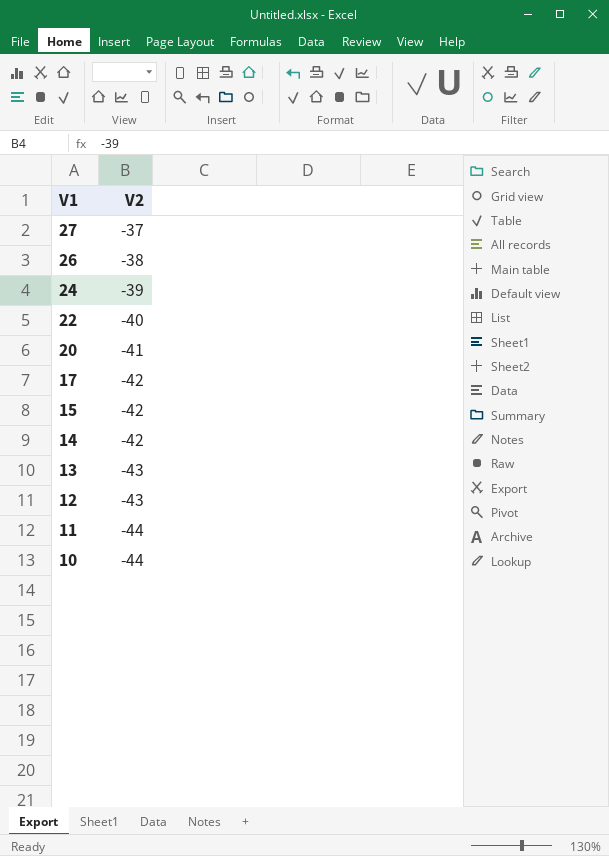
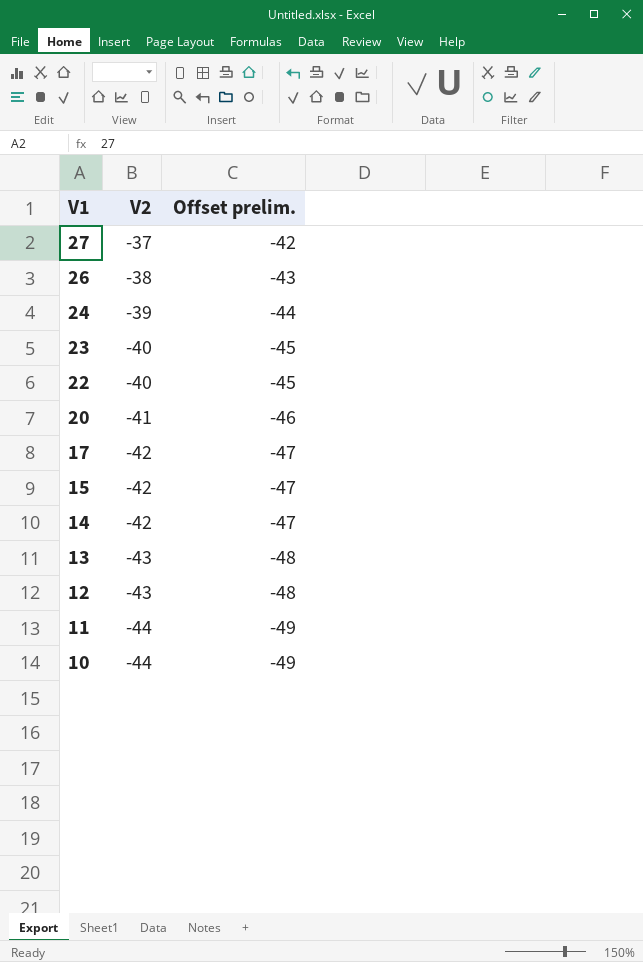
column Offset prelim. | formula: none -> [V2] - 5
row 23: none -> -40 | -45

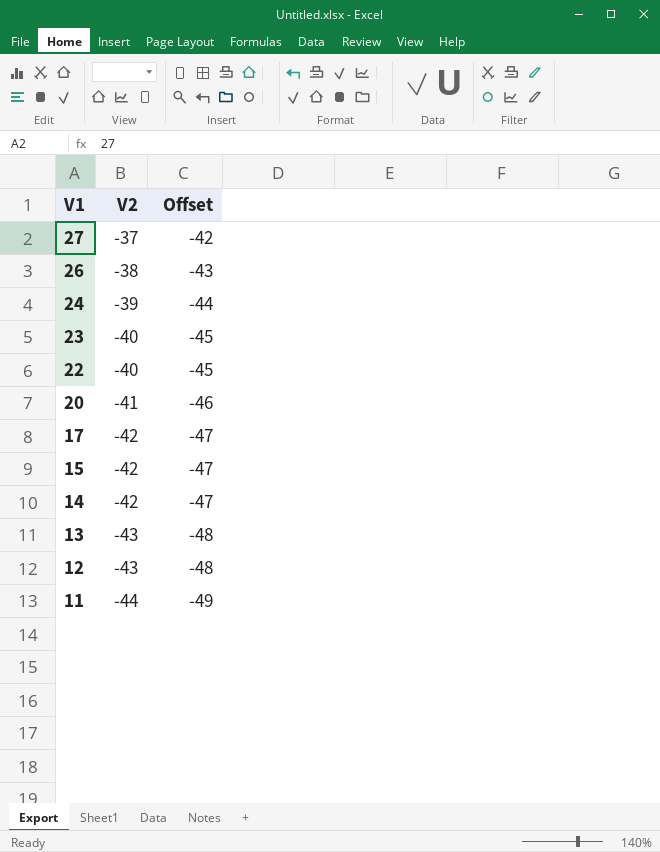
column name: Offset prelim. -> Offset
row 10: -44 | -49 -> none

